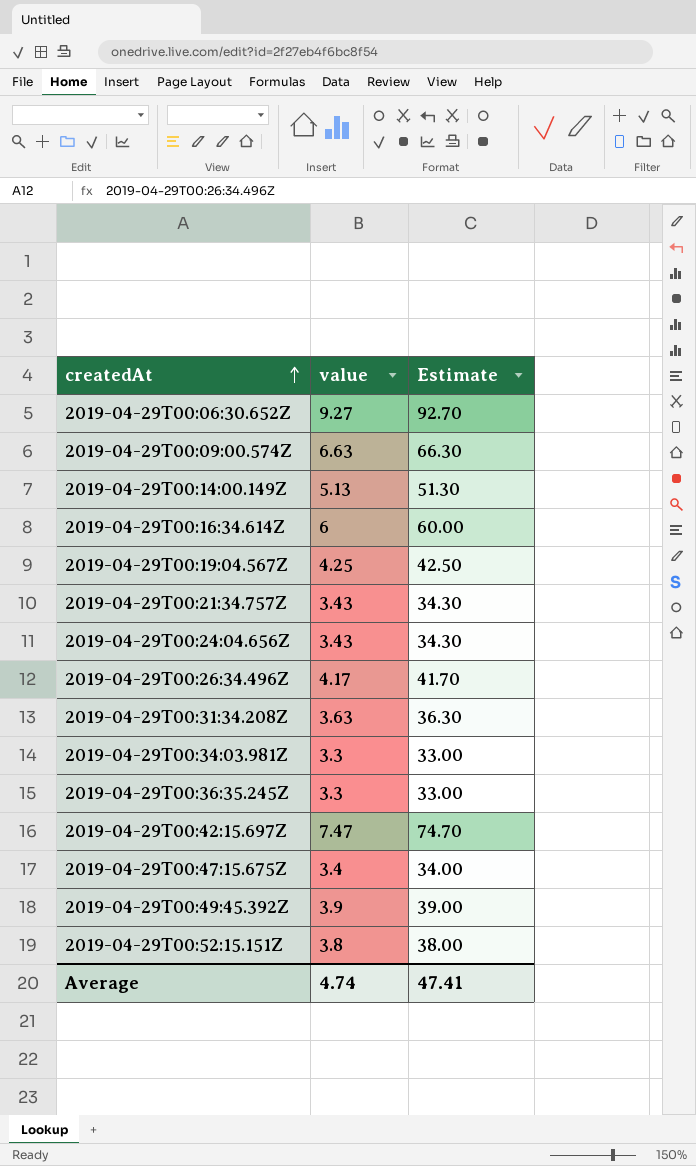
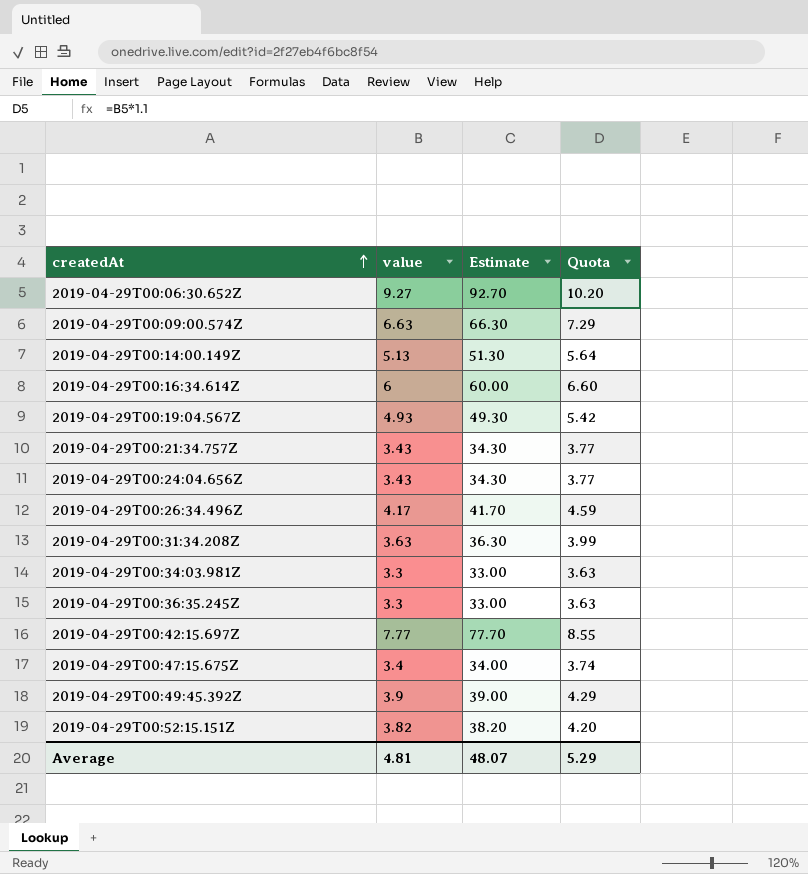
column Quota | formula: none -> [value] * 1.1
2019-04-29T00:19:04.567Z | value: 4.25 -> 4.93
2019-04-29T00:19:04.567Z | Estimate: 42.50 -> 49.30
2019-04-29T00:42:15.697Z | value: 7.47 -> 7.77
2019-04-29T00:42:15.697Z | Estimate: 74.70 -> 77.70
2019-04-29T00:52:15.151Z | value: 3.8 -> 3.82
2019-04-29T00:52:15.151Z | Estimate: 38.00 -> 38.20
Average | value: 4.74 -> 4.81
Average | Estimate: 47.41 -> 48.07

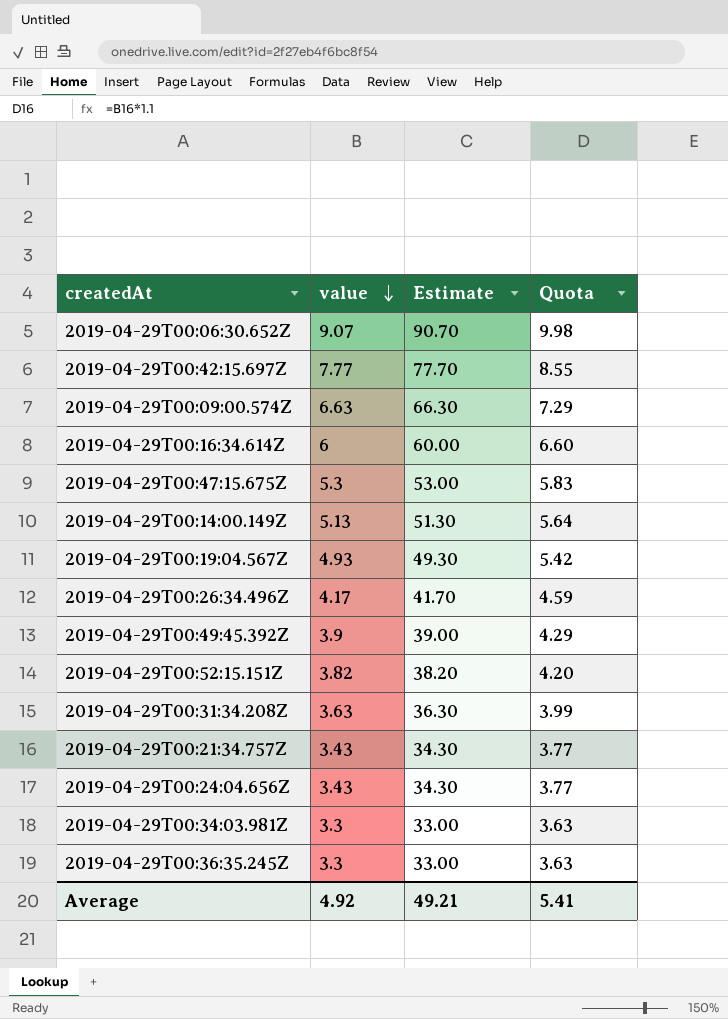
row order: createdAt ascending -> value descending
2019-04-29T00:06:30.652Z | value: 9.27 -> 9.07
2019-04-29T00:06:30.652Z | Estimate: 92.70 -> 90.70
2019-04-29T00:06:30.652Z | Quota: 10.20 -> 9.98
2019-04-29T00:47:15.675Z | value: 3.4 -> 5.3
2019-04-29T00:47:15.675Z | Estimate: 34.00 -> 53.00
2019-04-29T00:47:15.675Z | Quota: 3.74 -> 5.83
Average | value: 4.81 -> 4.92
Average | Estimate: 48.07 -> 49.21
Average | Quota: 5.29 -> 5.41

